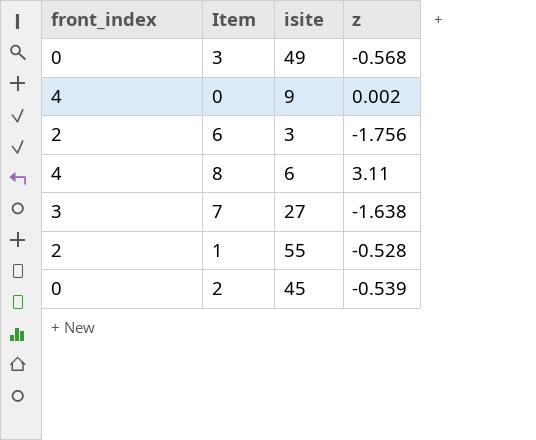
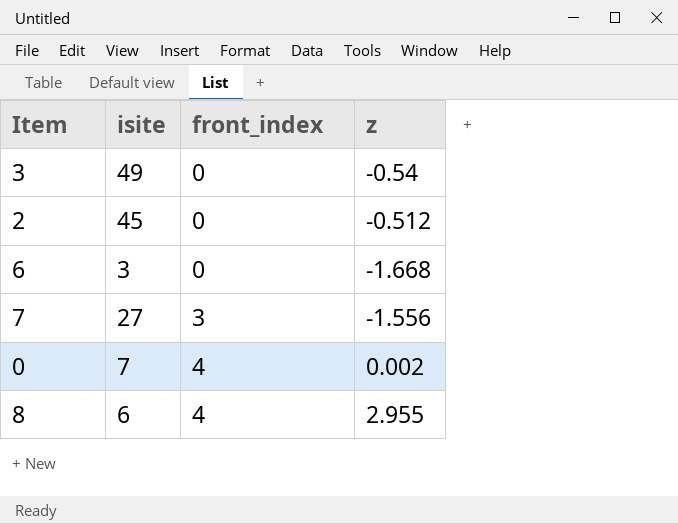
row order: none -> front_index ascending
column front_index | position: 1 -> 3
row 1: 2 | 55 | -0.528 -> none
3 | z: -0.568 -> -0.54
2 | z: -0.539 -> -0.512
6 | front_index: 2 -> 0
6 | z: -1.756 -> -1.668
7 | z: -1.638 -> -1.556
0 | isite: 9 -> 7
8 | z: 3.11 -> 2.955

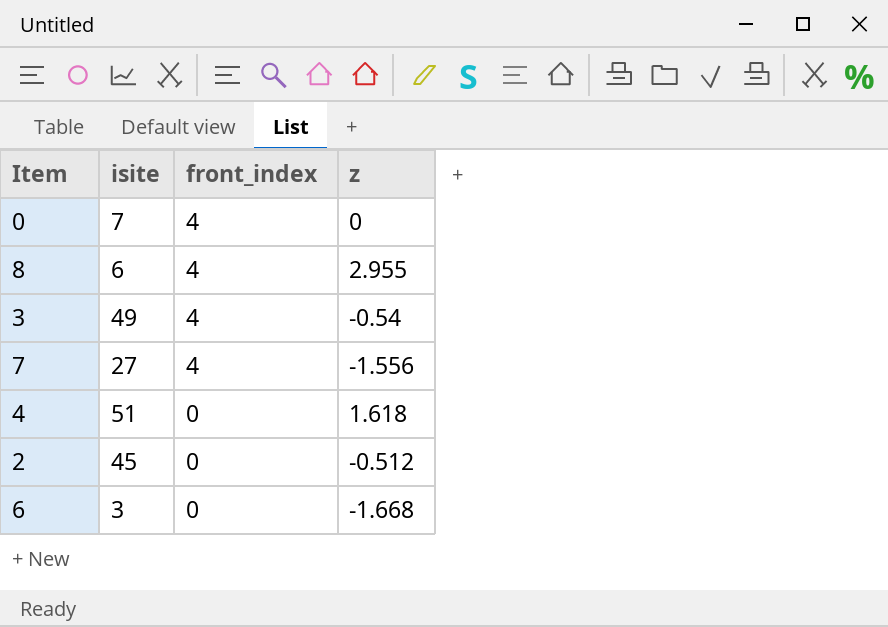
row order: front_index ascending -> front_index descending
0 | z: 0.002 -> 0
3 | front_index: 0 -> 4
7 | front_index: 3 -> 4
row 4: none -> 51 | 0 | 1.618

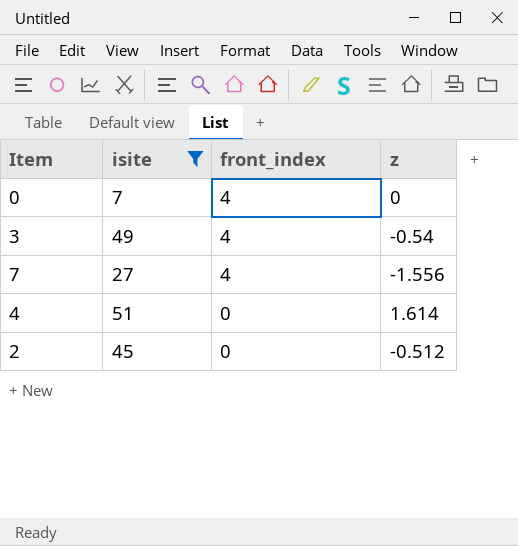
filter: none -> isite >= 7
4 | z: 1.618 -> 1.614

